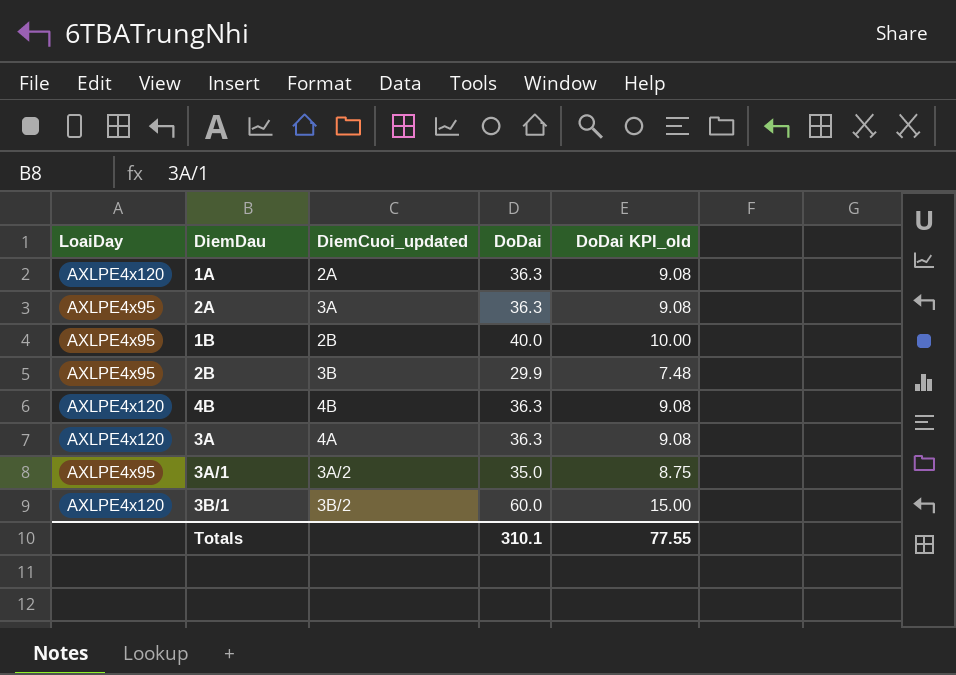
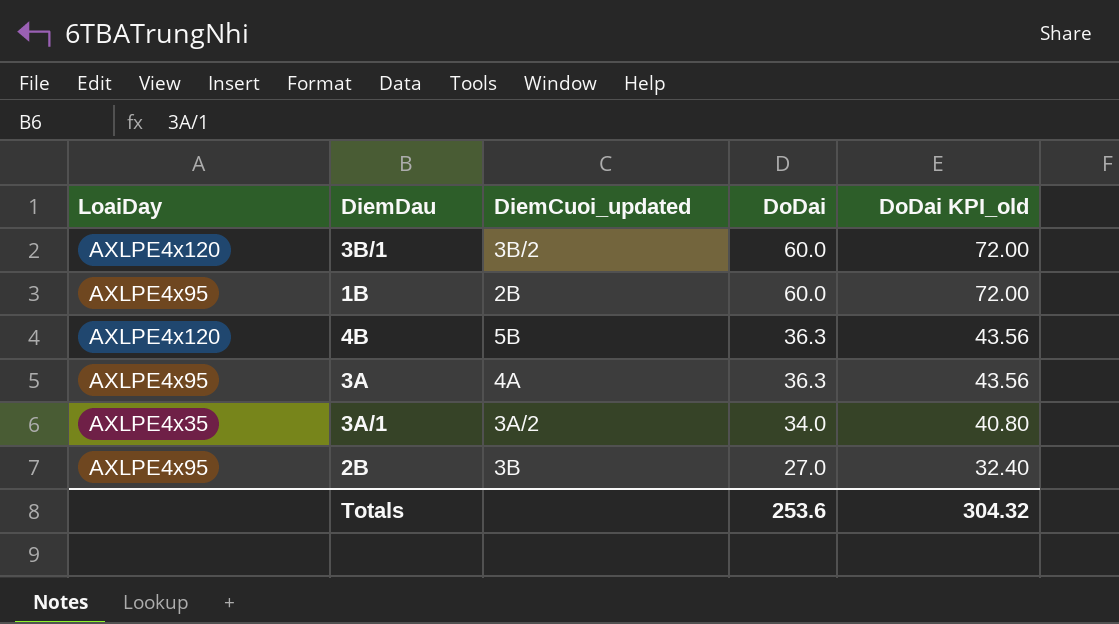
row order: none -> DoDai descending
column DoDai KPI_old | formula: [DoDai] * 0.25 -> [DoDai] * 1.2
row 1A: AXLPE4x120 | 2A | 36.3 | 9.08 -> none
row 2A: AXLPE4x95 | 3A | 36.3 | 9.08 -> none
1B | DoDai: 40.0 -> 60.0
4B | DiemCuoi_updated: 4B -> 5B
3A | LoaiDay: AXLPE4x120 -> AXLPE4x95
3A/1 | LoaiDay: AXLPE4x95 -> AXLPE4x35
3A/1 | DoDai: 35.0 -> 34.0
2B | DoDai: 29.9 -> 27.0
Totals | DoDai: 310.1 -> 253.6
Totals | DoDai KPI_old: 77.55 -> 304.32

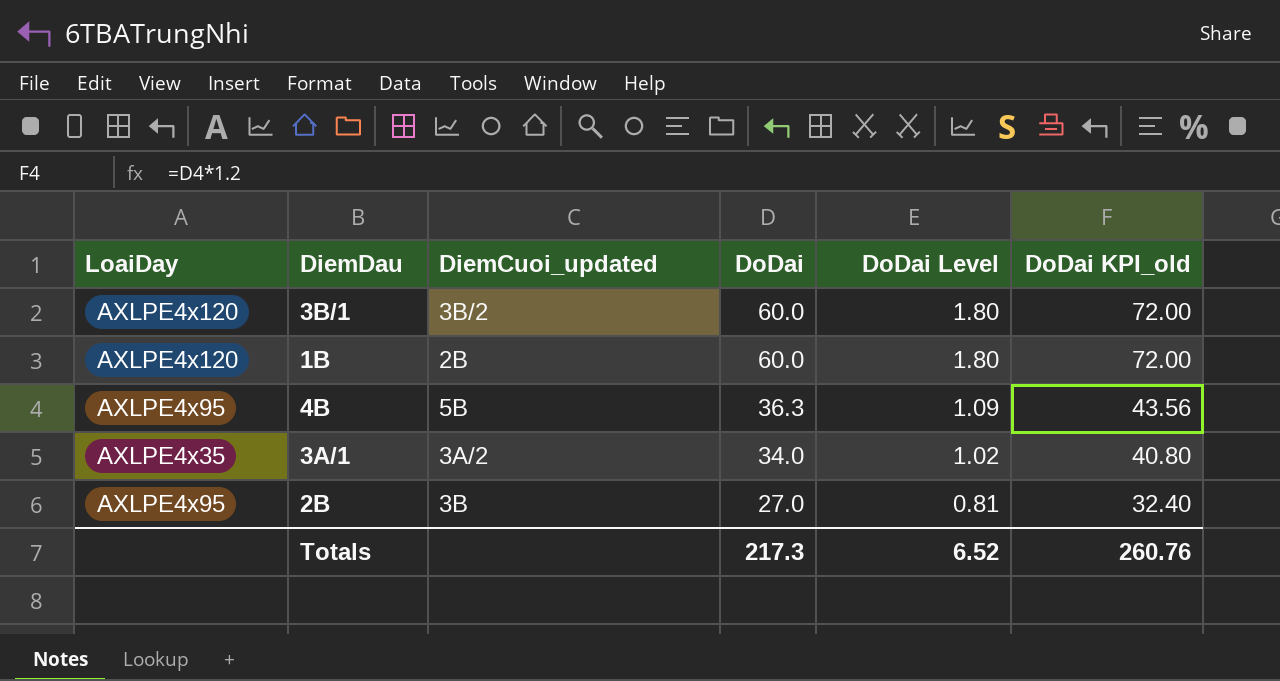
column DoDai Level | formula: none -> [DoDai] * 0.03
row 3A: AXLPE4x95 | 4A | 36.3 | 43.56 -> none
1B | LoaiDay: AXLPE4x95 -> AXLPE4x120
4B | LoaiDay: AXLPE4x120 -> AXLPE4x95
Totals | DoDai: 253.6 -> 217.3
Totals | DoDai KPI_old: 304.32 -> 260.76

